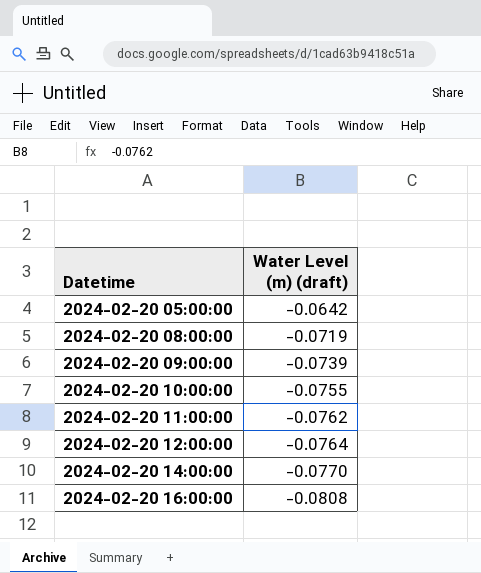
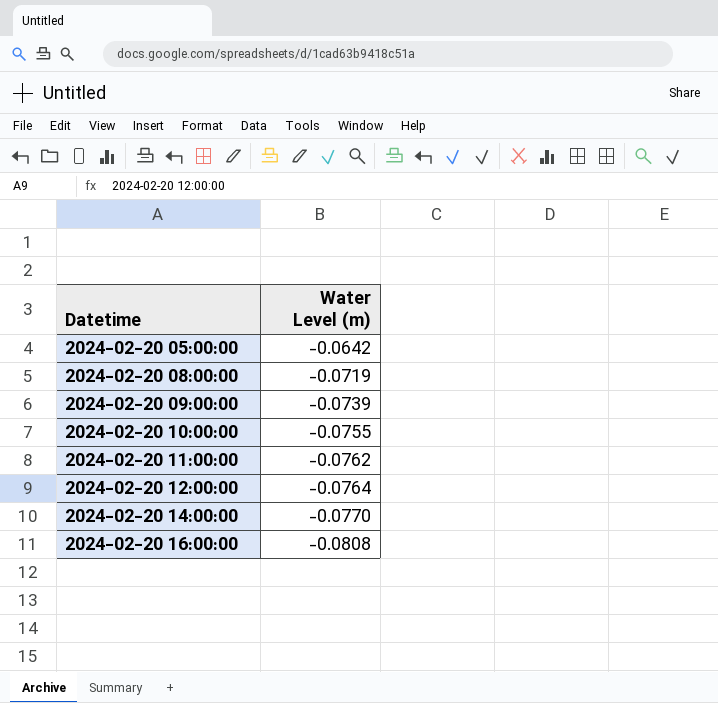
column name: Water Level (m) (draft) -> Water Level (m)

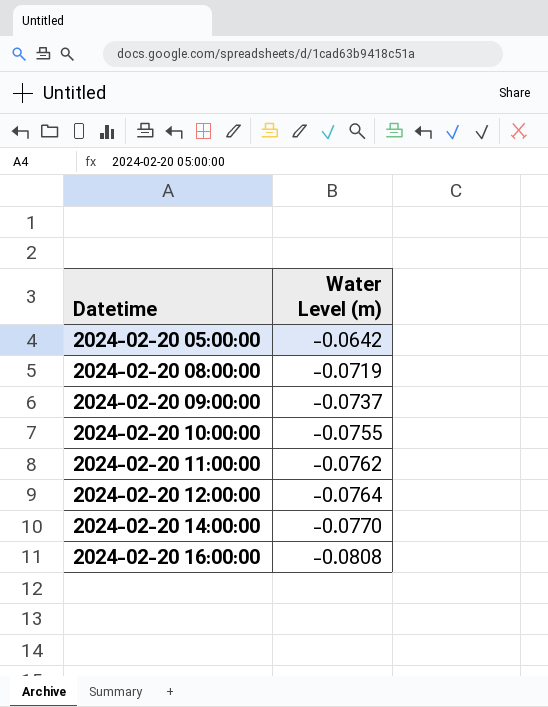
2024-02-20 09:00:00 | Water Level (m): -0.0739 -> -0.0737

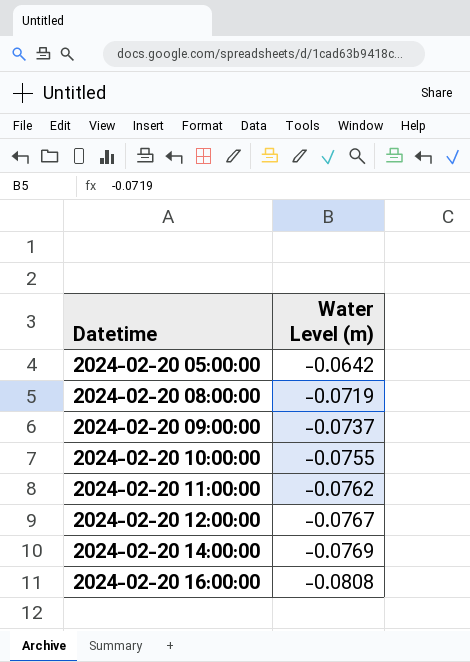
2024-02-20 12:00:00 | Water Level (m): -0.0764 -> -0.0767
2024-02-20 14:00:00 | Water Level (m): -0.0770 -> -0.0769

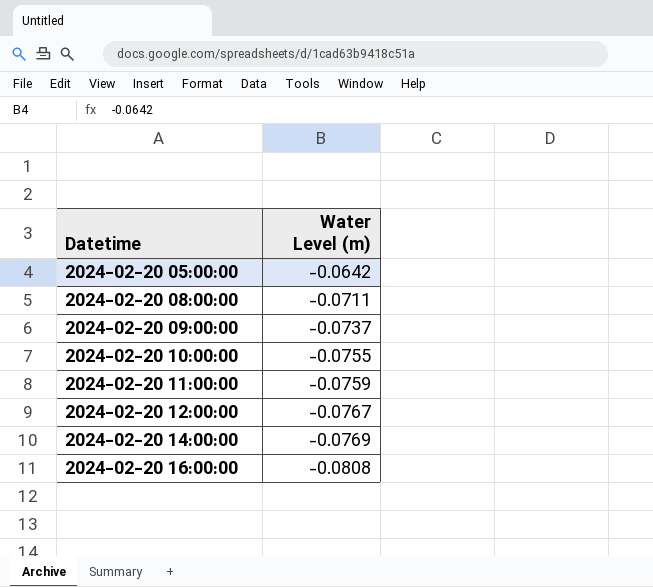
2024-02-20 08:00:00 | Water Level (m): -0.0719 -> -0.0711
2024-02-20 11:00:00 | Water Level (m): -0.0762 -> -0.0759

